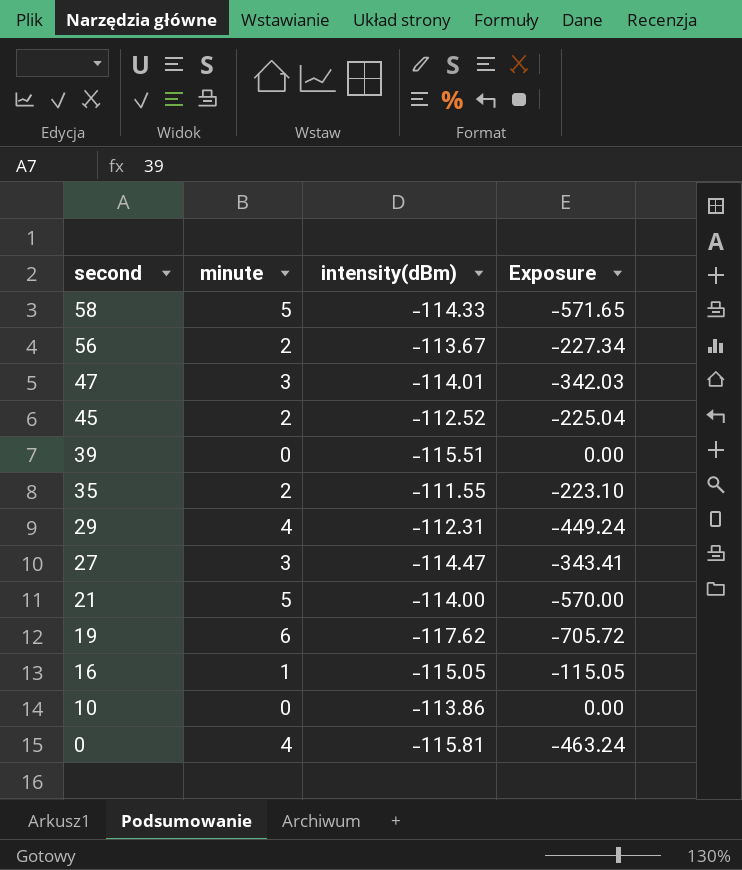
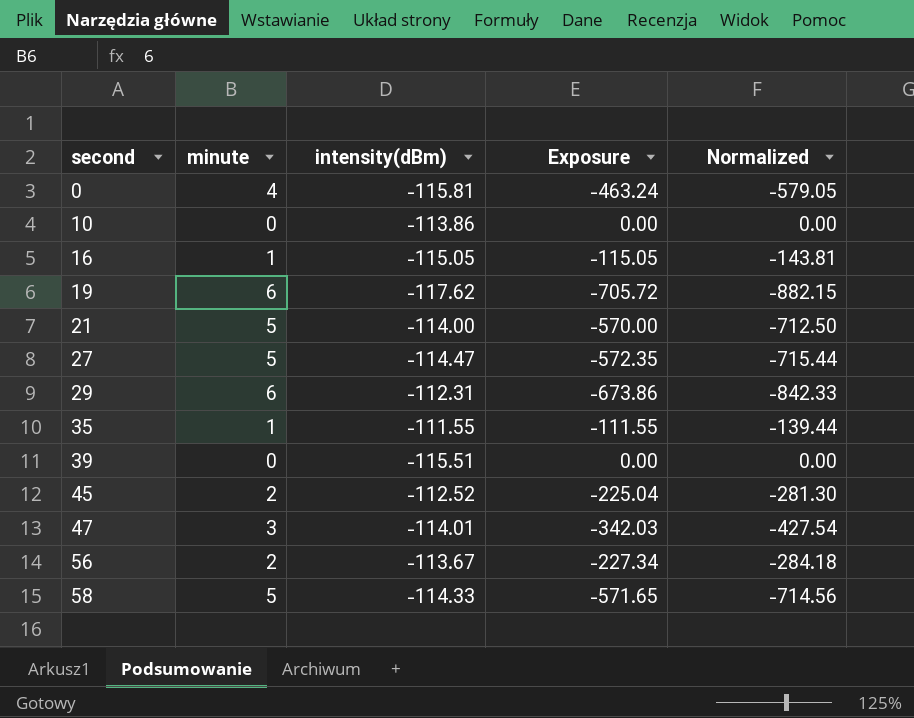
row order: second descending -> second ascending
column Normalized | formula: none -> [Exposure] * 1.25
27 | minute: 3 -> 5
27 | Exposure: -343.41 -> -572.35
29 | minute: 4 -> 6
29 | Exposure: -449.24 -> -673.86
35 | minute: 2 -> 1
35 | Exposure: -223.10 -> -111.55

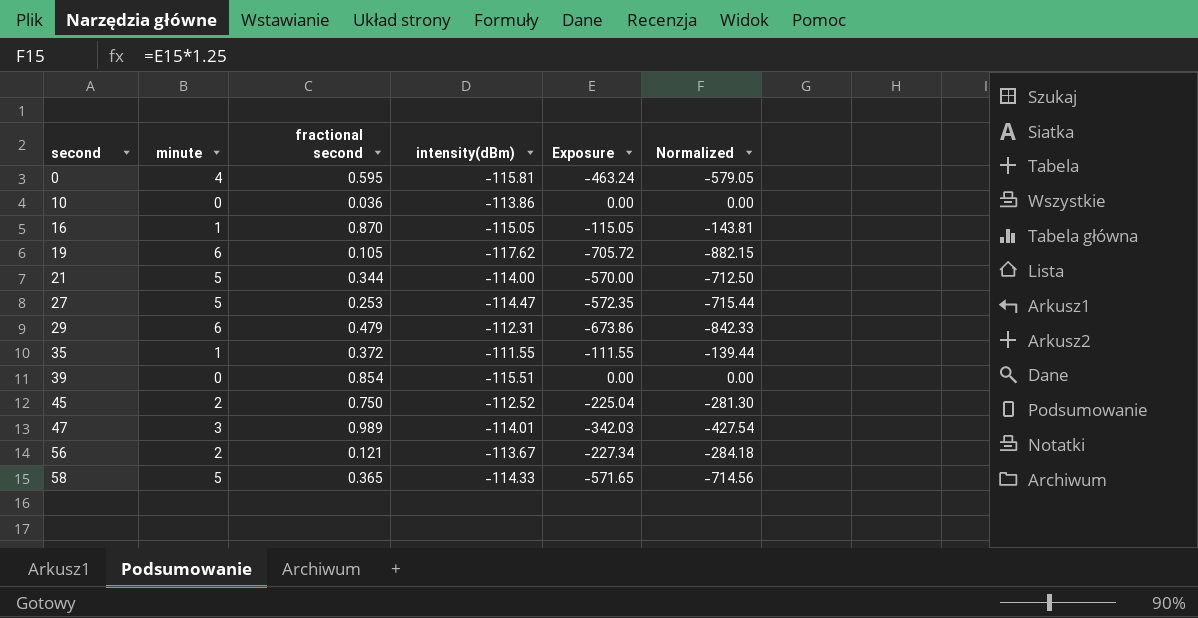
column fractional second | position: none -> 3

